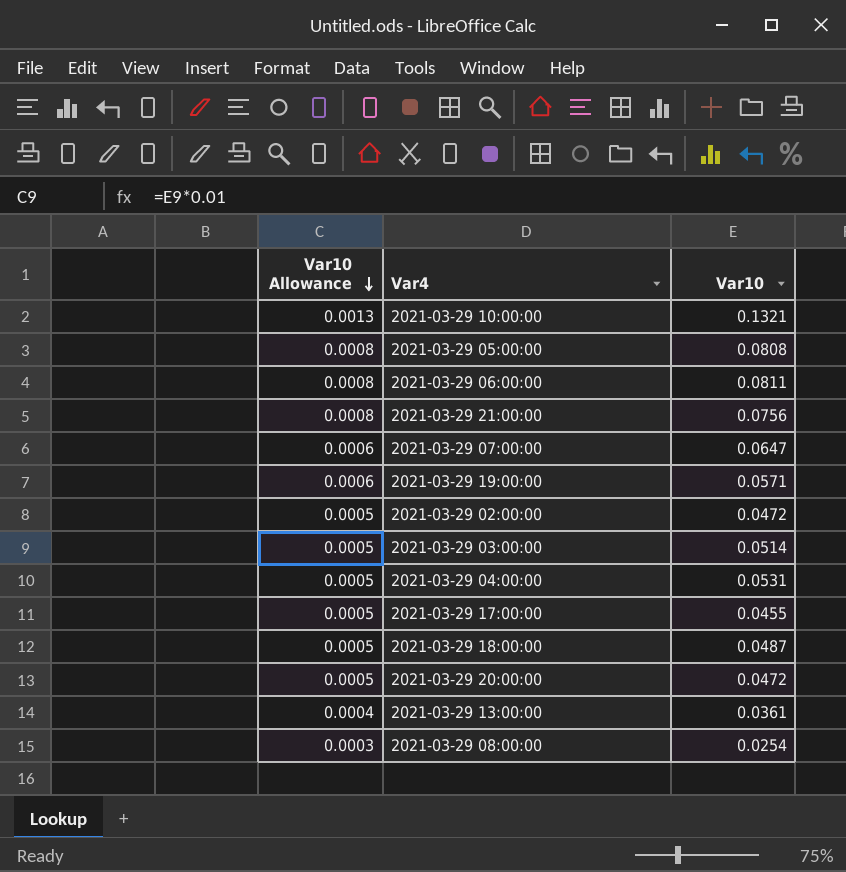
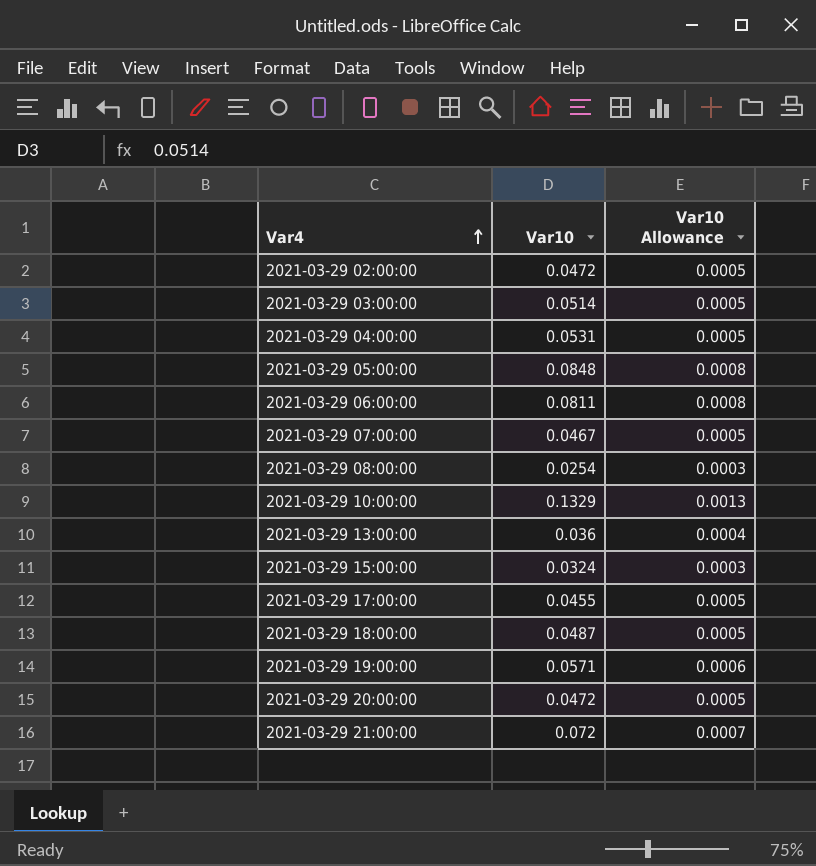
row order: Var10 Allowance descending -> Var4 ascending
column Var10 Allowance | position: 1 -> 3
2021-03-29 05:00:00 | Var10: 0.0808 -> 0.0848
2021-03-29 07:00:00 | Var10: 0.0647 -> 0.0467
2021-03-29 07:00:00 | Var10 Allowance: 0.0006 -> 0.0005
2021-03-29 10:00:00 | Var10: 0.1321 -> 0.1329
2021-03-29 13:00:00 | Var10: 0.0361 -> 0.036
row 2021-03-29 15:00:00: none -> 0.0324 | 0.0003
2021-03-29 21:00:00 | Var10: 0.0756 -> 0.072
2021-03-29 21:00:00 | Var10 Allowance: 0.0008 -> 0.0007

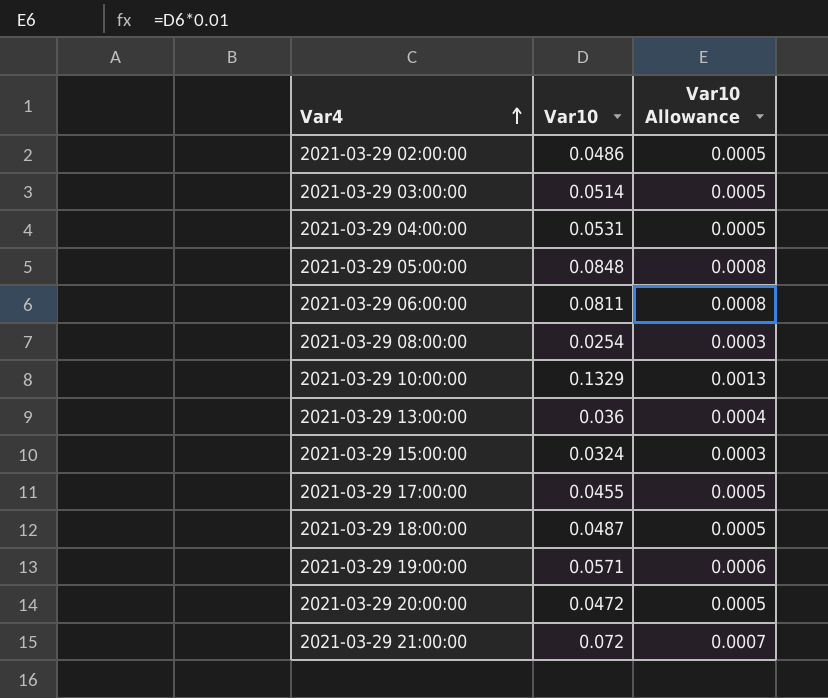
row 2021-03-29 07:00:00: 0.0467 | 0.0005 -> none
2021-03-29 02:00:00 | Var10: 0.0472 -> 0.0486

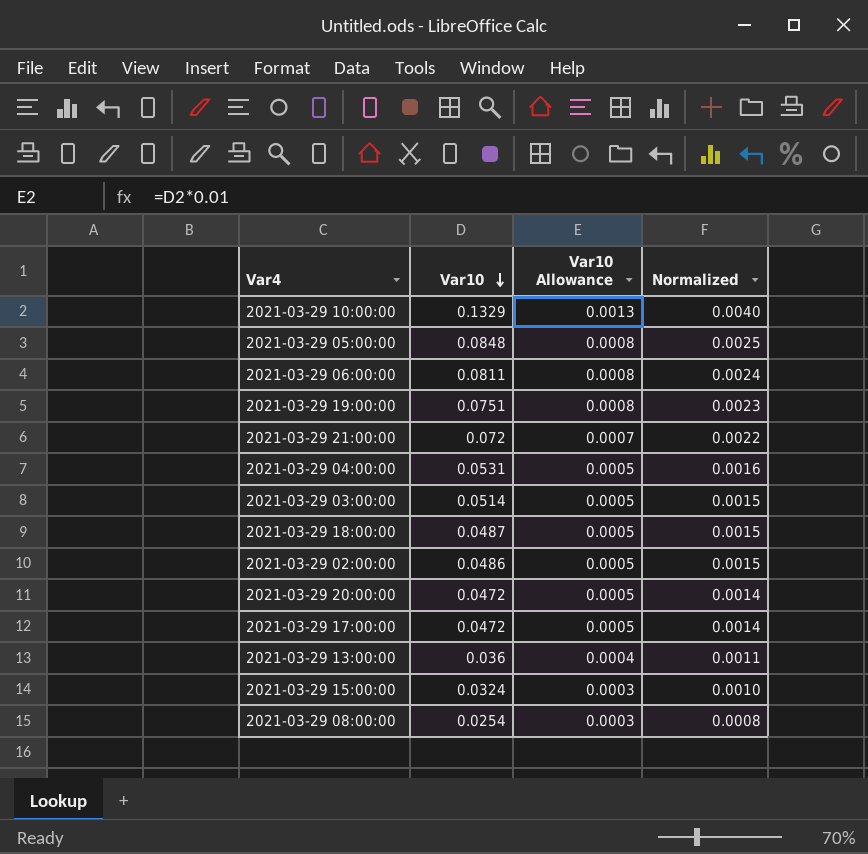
row order: Var4 ascending -> Var10 descending
column Normalized | formula: none -> [Var10] * 0.03
2021-03-29 19:00:00 | Var10: 0.0571 -> 0.0751
2021-03-29 19:00:00 | Var10 Allowance: 0.0006 -> 0.0008
2021-03-29 17:00:00 | Var10: 0.0455 -> 0.0472

